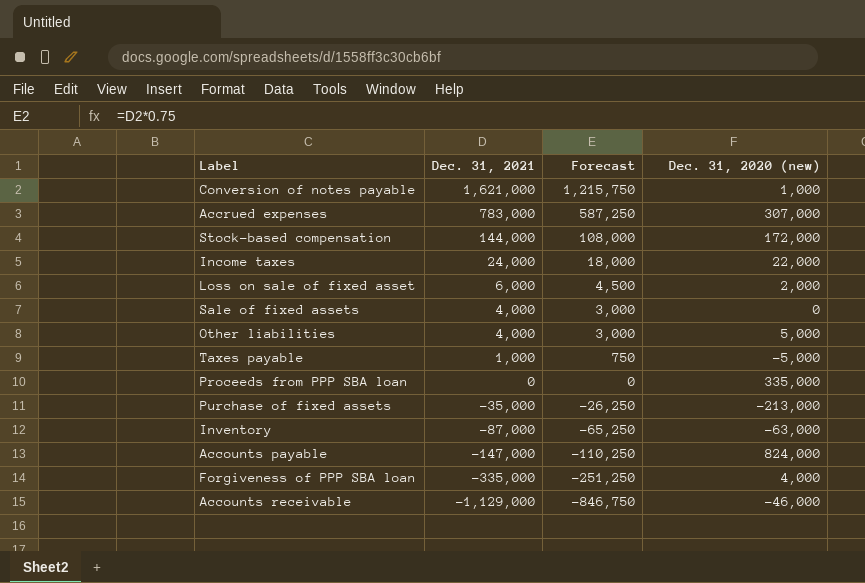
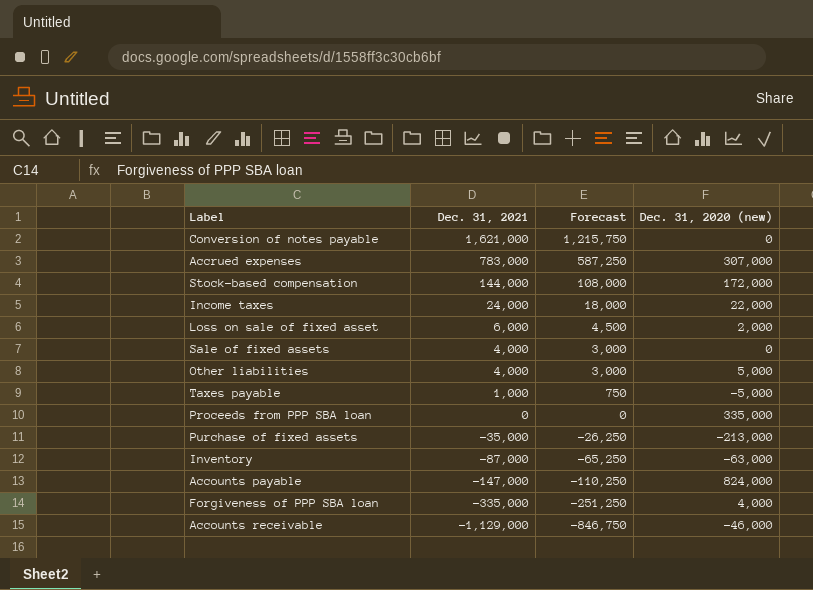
Conversion of notes payable | Dec. 31, 2020 (new): 1,000 -> 0

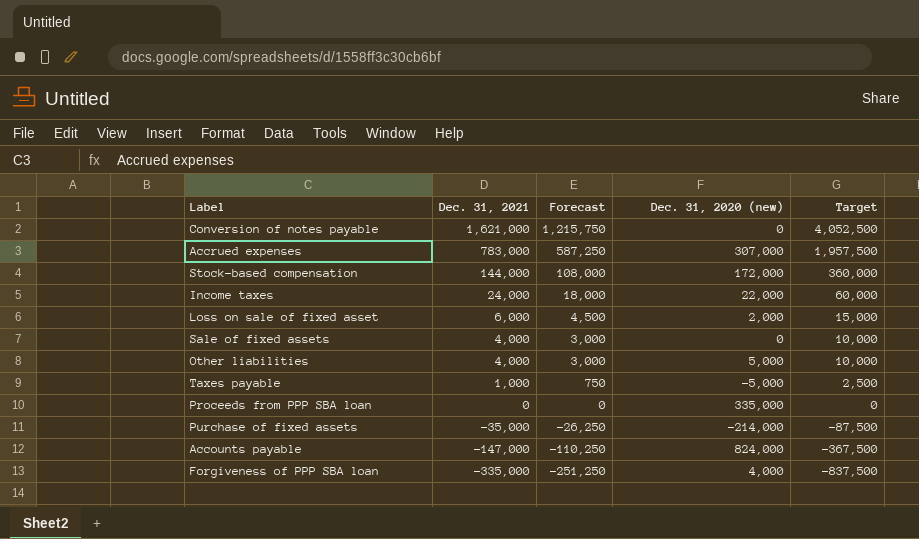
column Target | formula: none -> [Dec. 31, 2021] * 2.5
row Inventory: -87,000 | -65,250 | -63,000 -> none
row Accounts receivable: -1,129,000 | -846,750 | -46,000 -> none
Purchase of fixed assets | Dec. 31, 2020 (new): -213,000 -> -214,000

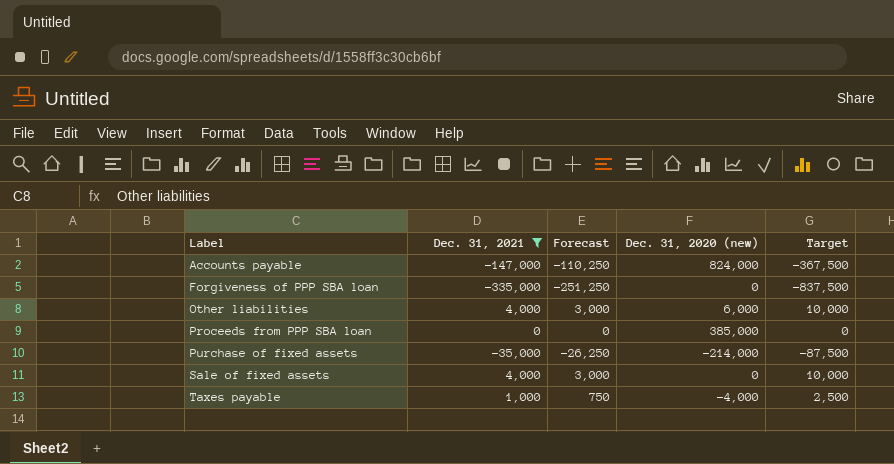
filter: none -> Dec. 31, 2021 <= 4,000
row order: Dec. 31, 2021 descending -> Label ascending
Forgiveness of PPP SBA loan | Dec. 31, 2020 (new): 4,000 -> 0
Other liabilities | Dec. 31, 2020 (new): 5,000 -> 6,000
Proceeds from PPP SBA loan | Dec. 31, 2020 (new): 335,000 -> 385,000
Taxes payable | Dec. 31, 2020 (new): -5,000 -> -4,000

